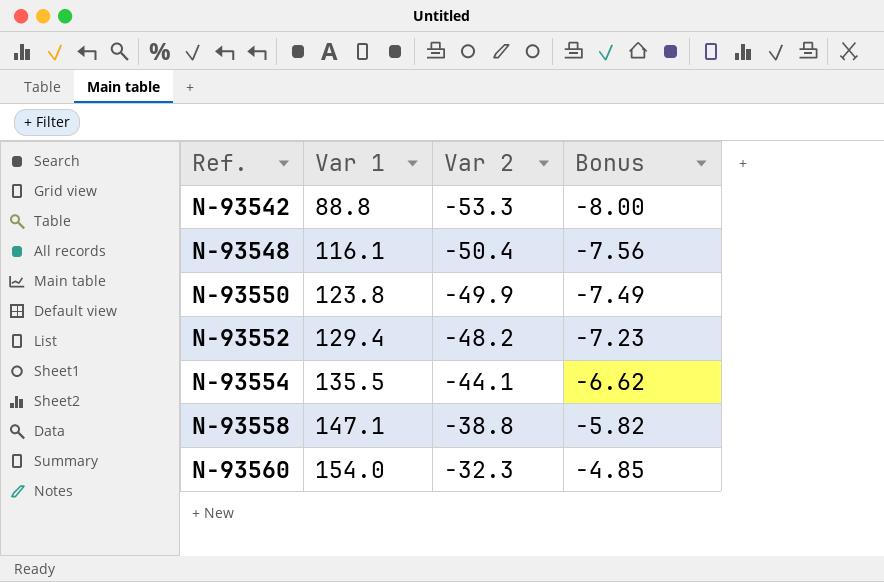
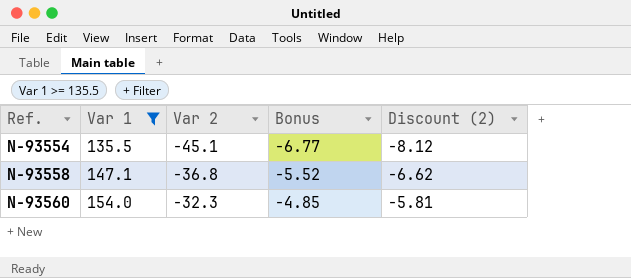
filter: none -> Var 1 >= 135.5
column Discount (2) | formula: none -> [Var 2] * 0.18
N-93554 | Var 2: -44.1 -> -45.1
N-93554 | Bonus: -6.62 -> -6.77
N-93558 | Var 2: -38.8 -> -36.8
N-93558 | Bonus: -5.82 -> -5.52

